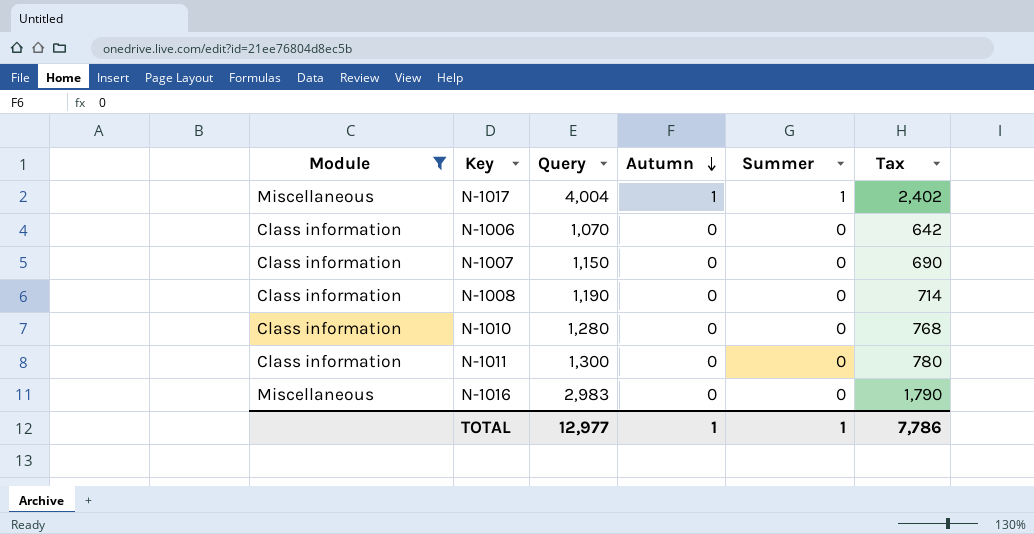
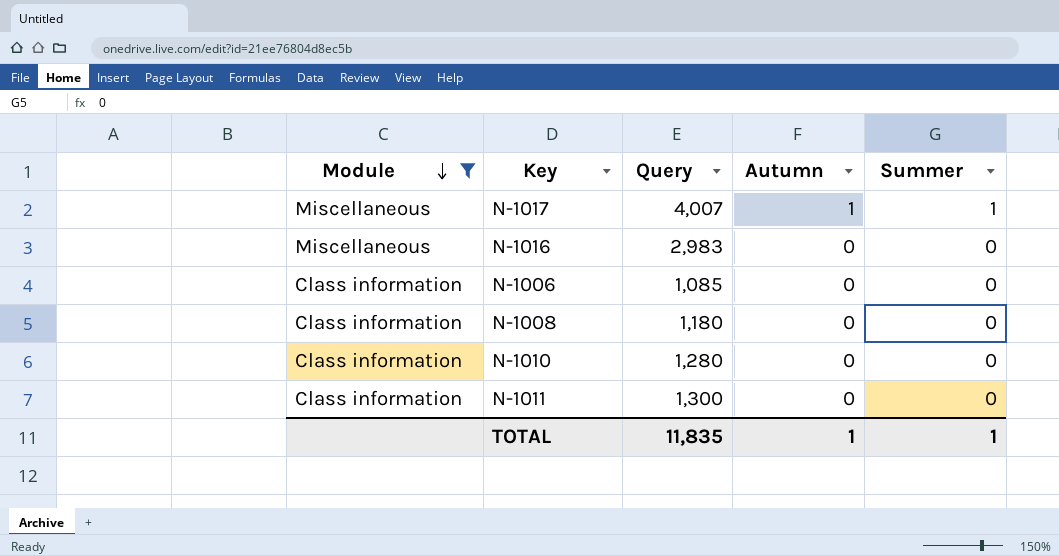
row order: Autumn descending -> Module descending
column Tax | formula: [Query] * 0.6 -> none
row N-1007: Class information | 1,150 | 0 | 0 | 690 -> none
N-1017 | Query: 4,004 -> 4,007
N-1006 | Query: 1,070 -> 1,085
N-1008 | Query: 1,190 -> 1,180
TOTAL | Query: 12,977 -> 11,835

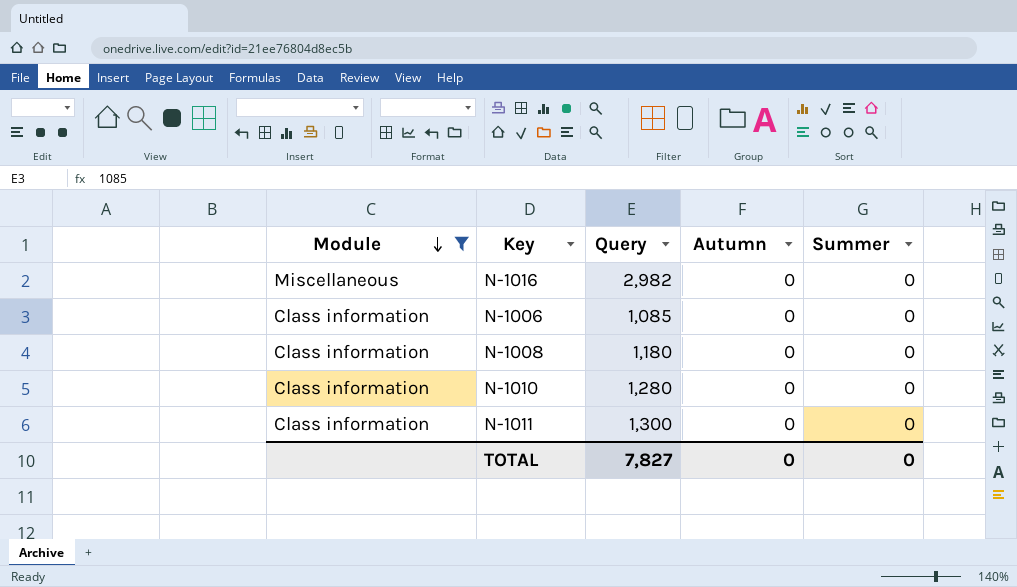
row N-1017: Miscellaneous | 4,007 | 1 | 1 -> none
N-1016 | Query: 2,983 -> 2,982
TOTAL | Query: 11,835 -> 7,827
TOTAL | Autumn: 1 -> 0
TOTAL | Summer: 1 -> 0

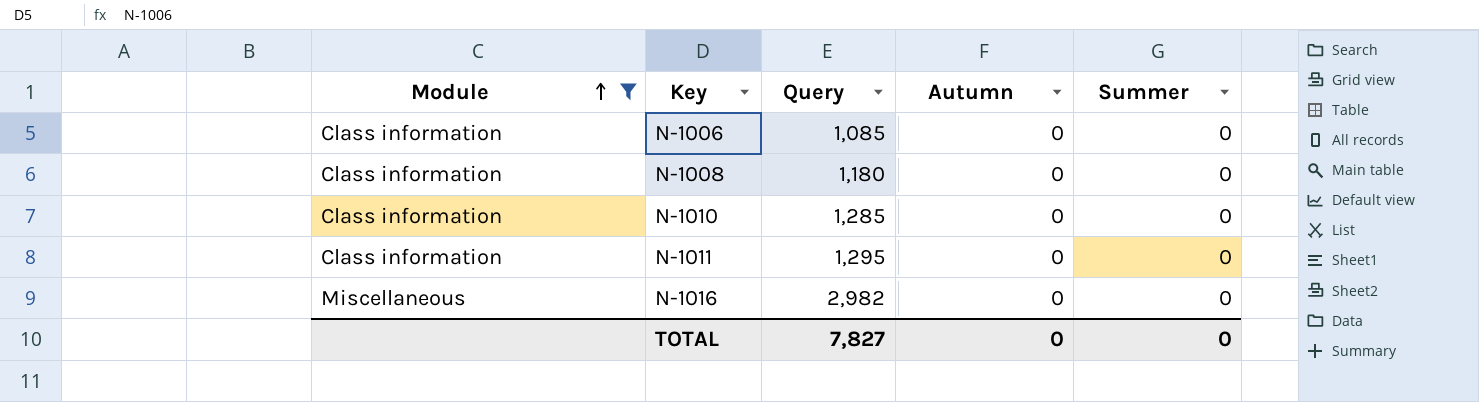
row order: Module descending -> Module ascending
N-1010 | Query: 1,280 -> 1,285
N-1011 | Query: 1,300 -> 1,295

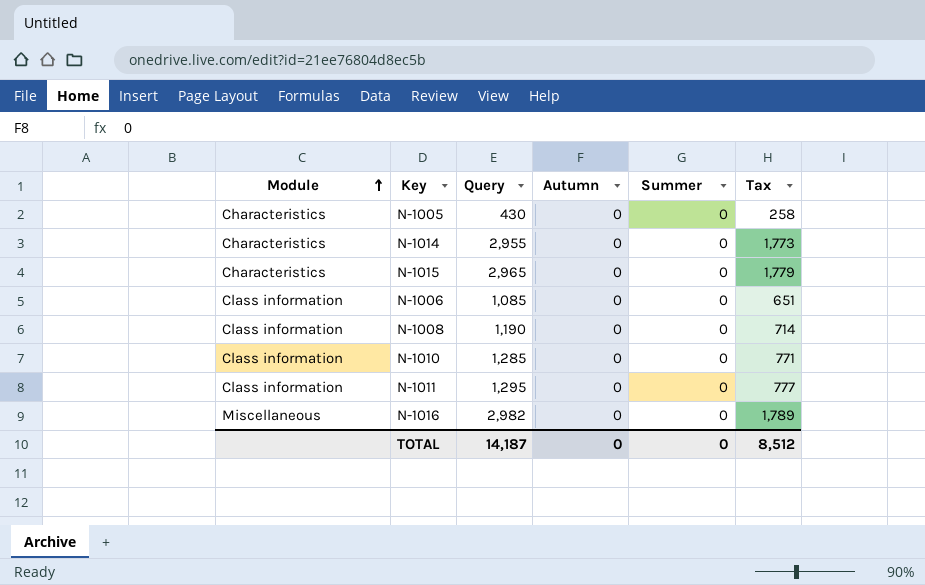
filter: Module != Characteristics -> none
column Tax | formula: none -> [Query] * 0.6
N-1008 | Query: 1,180 -> 1,190
TOTAL | Query: 7,827 -> 14,187

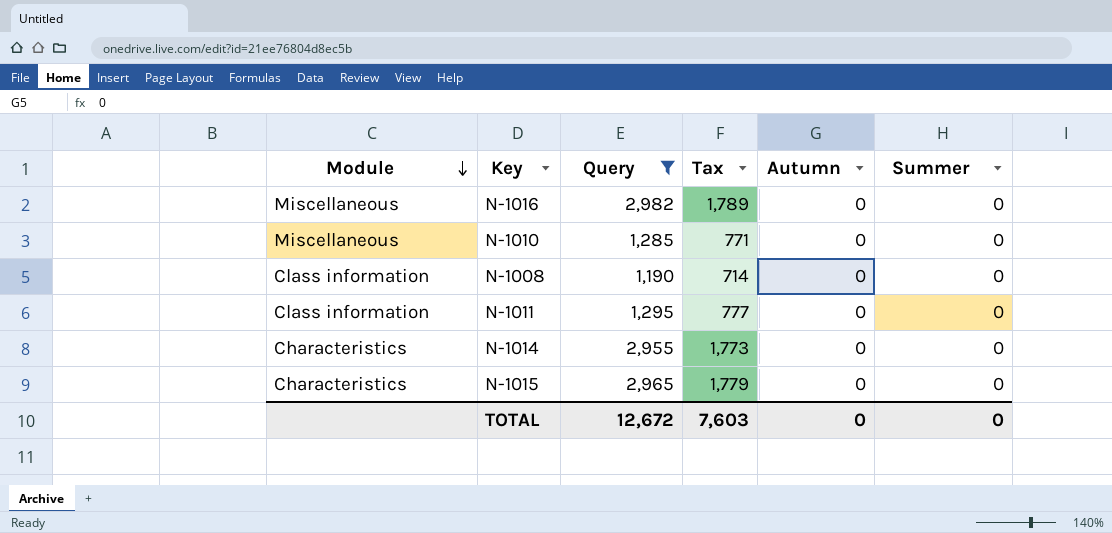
filter: none -> Query >= 1,190
row order: Module ascending -> Module descending
column Tax | position: 6 -> 4
N-1010 | Module: Class information -> Miscellaneous
TOTAL | Query: 14,187 -> 12,672
TOTAL | Tax: 8,512 -> 7,603

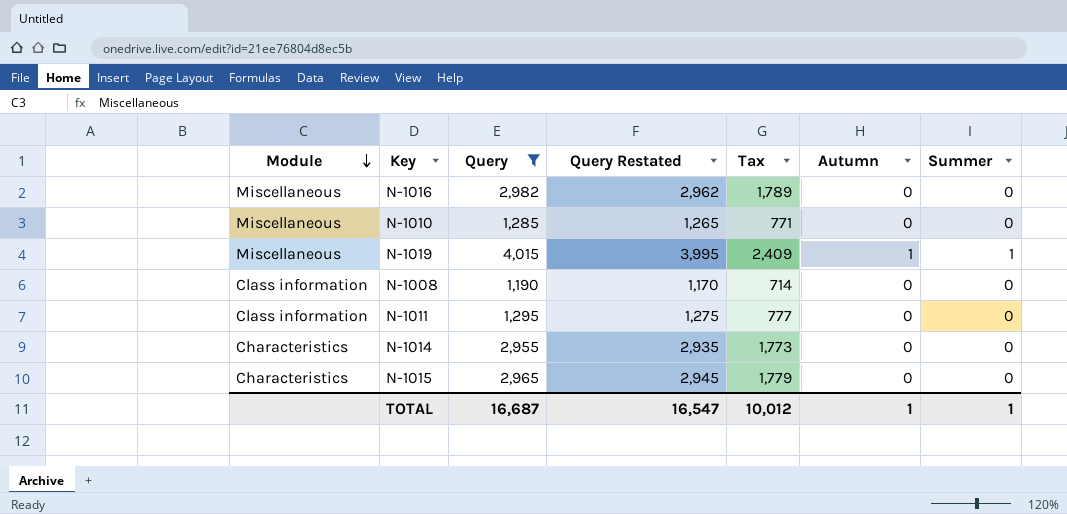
column Query Restated | formula: none -> [Query] - 20
row N-1019: none -> Miscellaneous | 4,015 | 3,995 | 2,409 | 1 | 1
TOTAL | Query: 12,672 -> 16,687
TOTAL | Tax: 7,603 -> 10,012
TOTAL | Autumn: 0 -> 1
TOTAL | Summer: 0 -> 1

